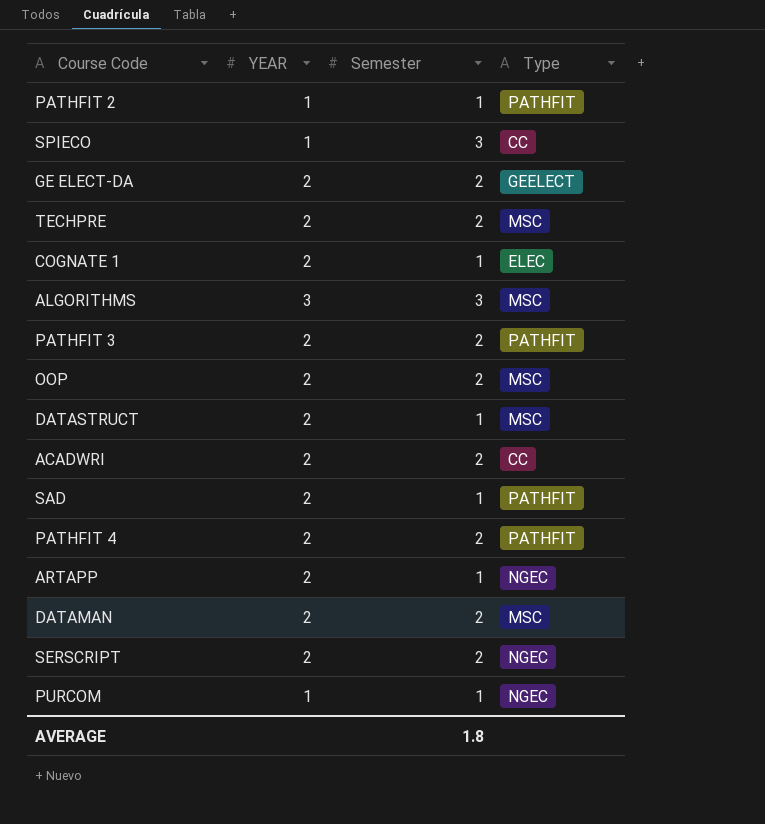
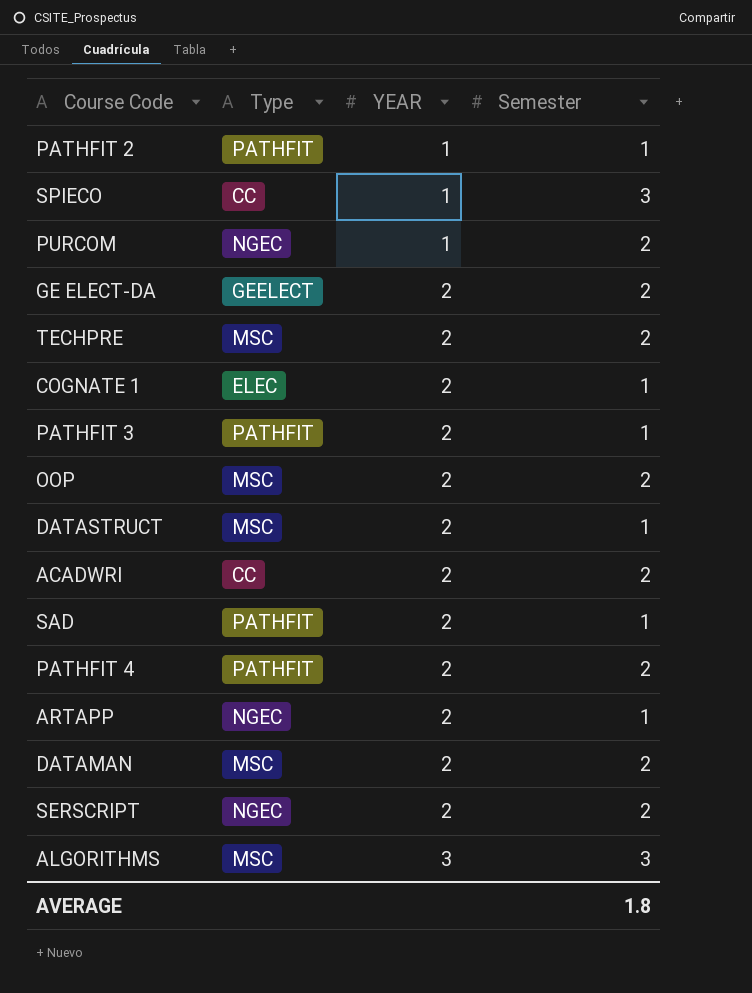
row order: none -> YEAR ascending
column Type | position: 4 -> 2
PURCOM | Semester: 1 -> 2
PATHFIT 3 | Semester: 2 -> 1

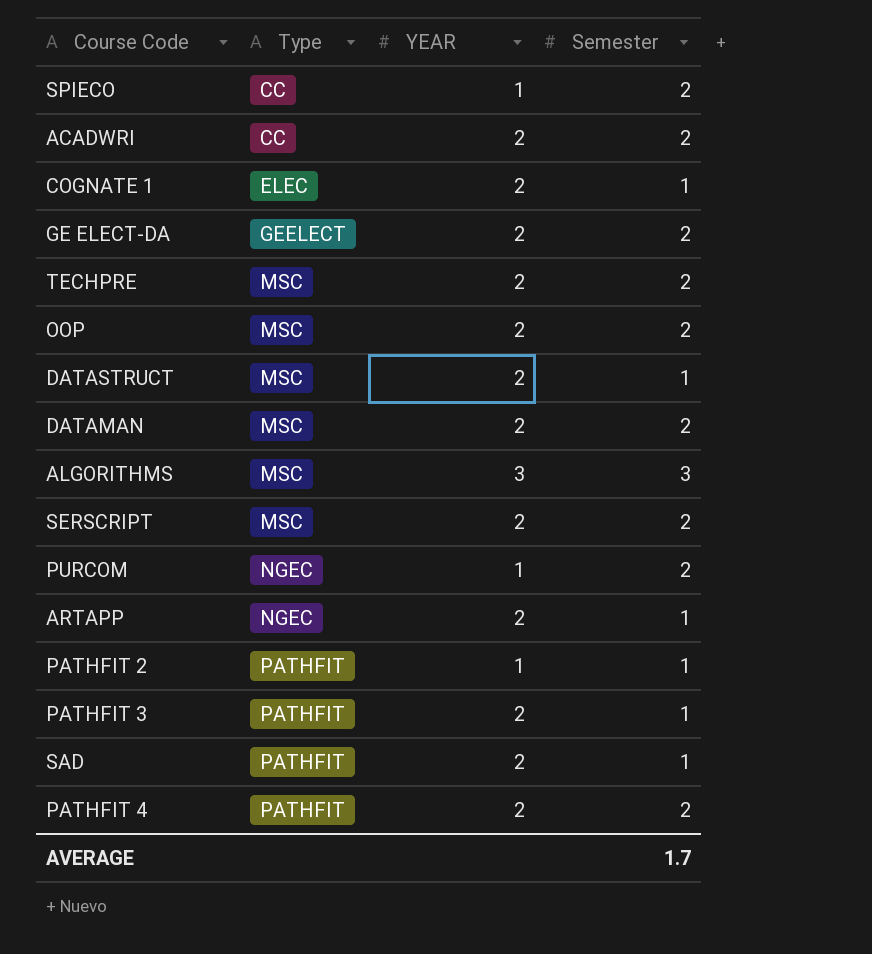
row order: YEAR ascending -> Type ascending
SPIECO | Semester: 3 -> 2
SERSCRIPT | Type: NGEC -> MSC
AVERAGE | Semester: 1.8 -> 1.7

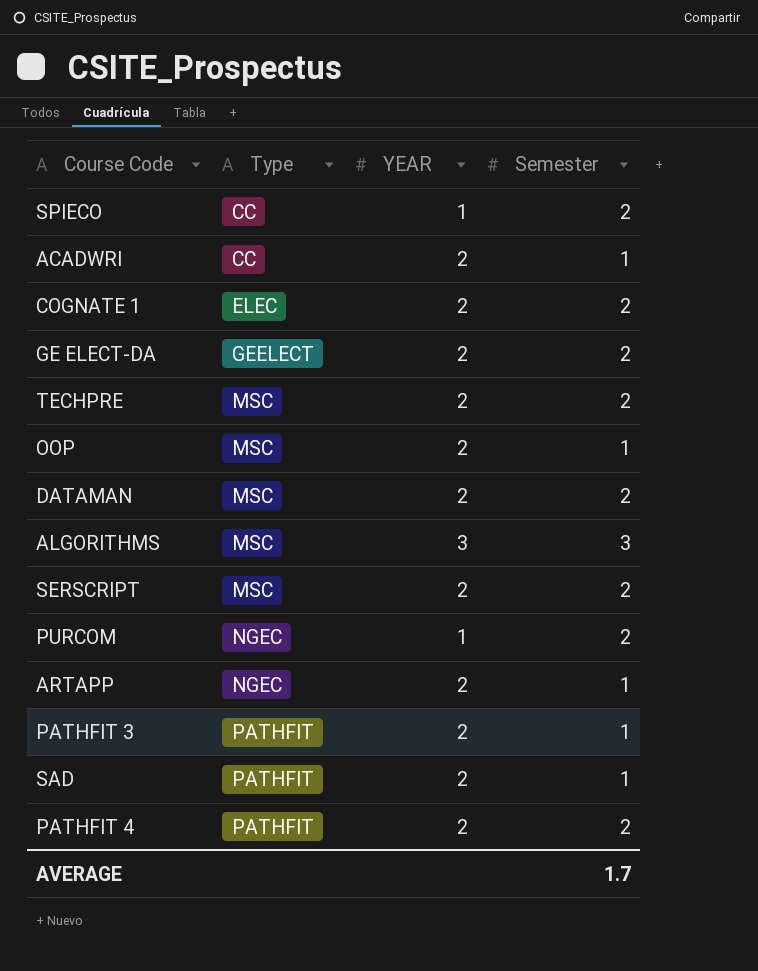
row DATASTRUCT: MSC | 2 | 1 -> none
row PATHFIT 2: PATHFIT | 1 | 1 -> none
ACADWRI | Semester: 2 -> 1
COGNATE 1 | Semester: 1 -> 2
OOP | Semester: 2 -> 1

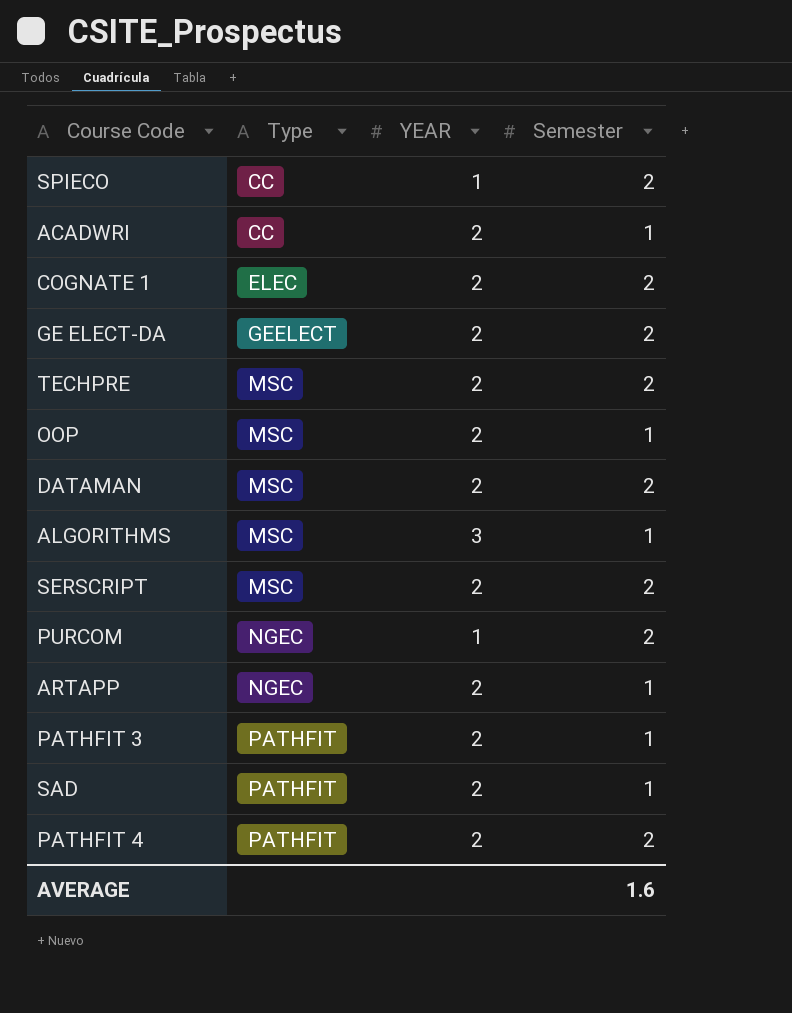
ALGORITHMS | Semester: 3 -> 1
AVERAGE | Semester: 1.7 -> 1.6

